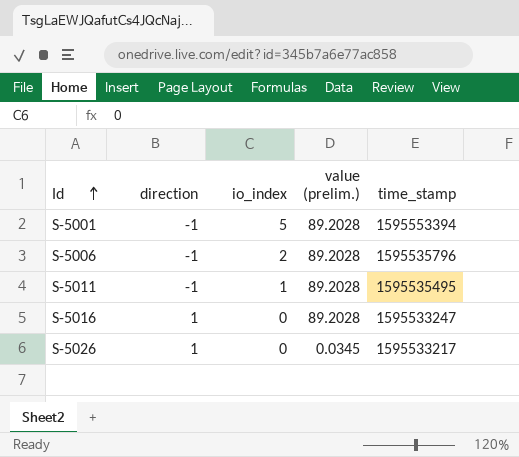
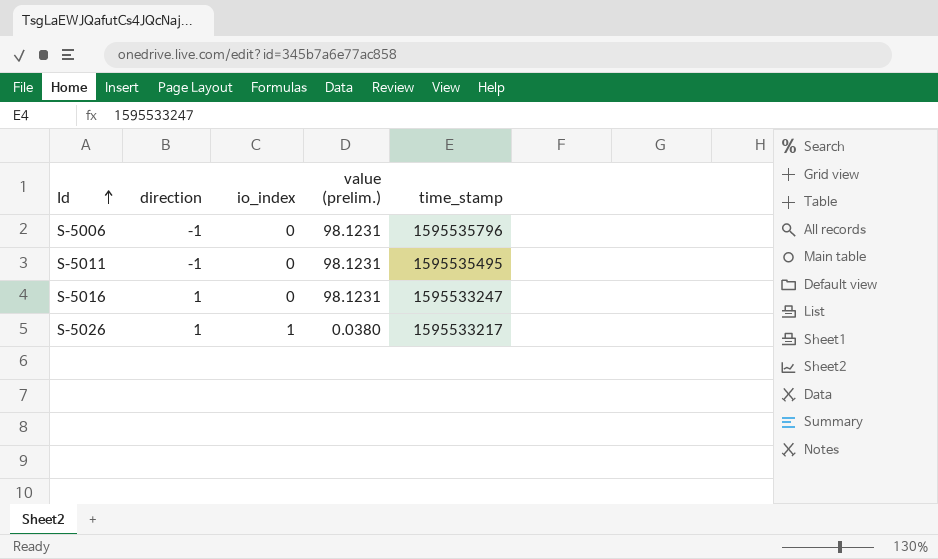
row S-5001: -1 | 5 | 89.2028 | 1595553394 -> none
S-5006 | io_index: 2 -> 0
S-5006 | value (prelim.): 89.2028 -> 98.1231
S-5011 | io_index: 1 -> 0
S-5011 | value (prelim.): 89.2028 -> 98.1231
S-5016 | value (prelim.): 89.2028 -> 98.1231
S-5026 | io_index: 0 -> 1
S-5026 | value (prelim.): 0.0345 -> 0.0380

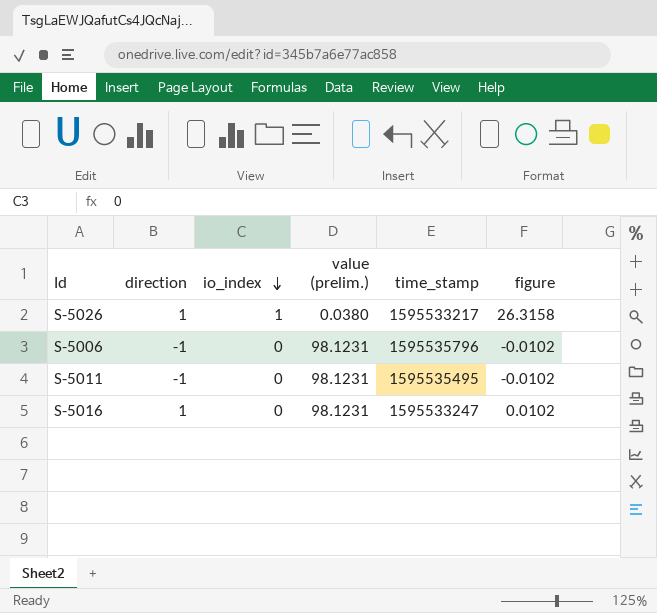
row order: Id ascending -> io_index descending
column figure | formula: none -> [direction] / [value (prelim.)]

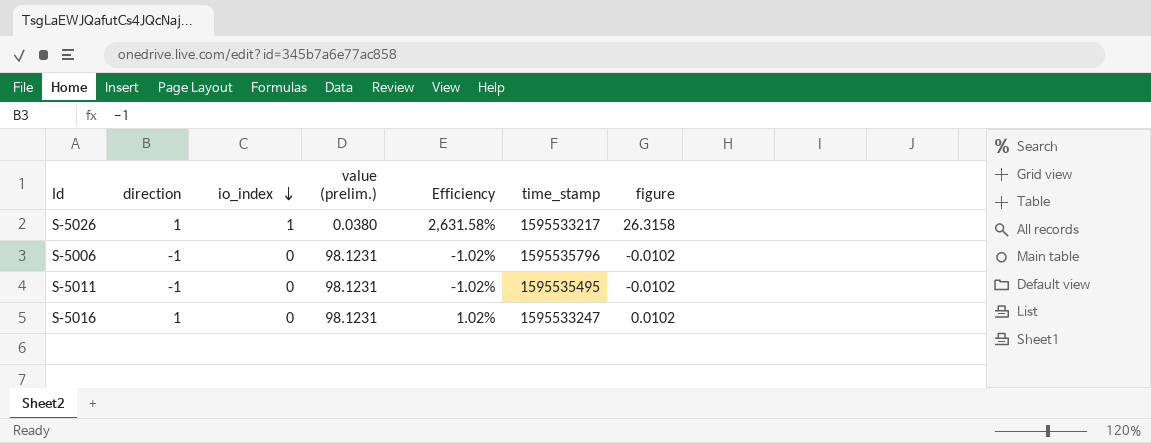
column Efficiency | formula: none -> [direction] / [value (prelim.)]

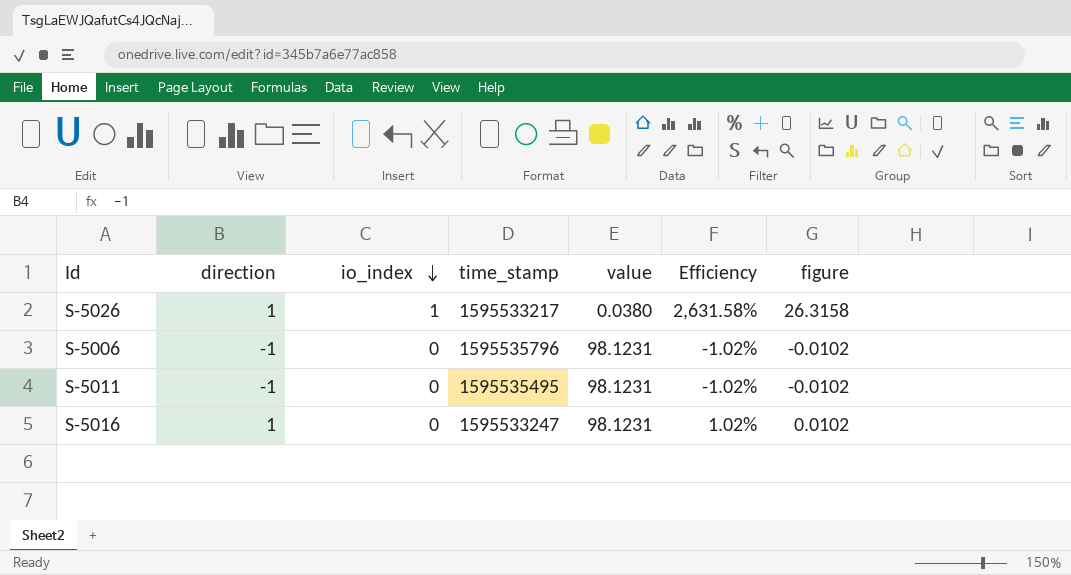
column time_stamp | position: 6 -> 4
column name: value (prelim.) -> value

